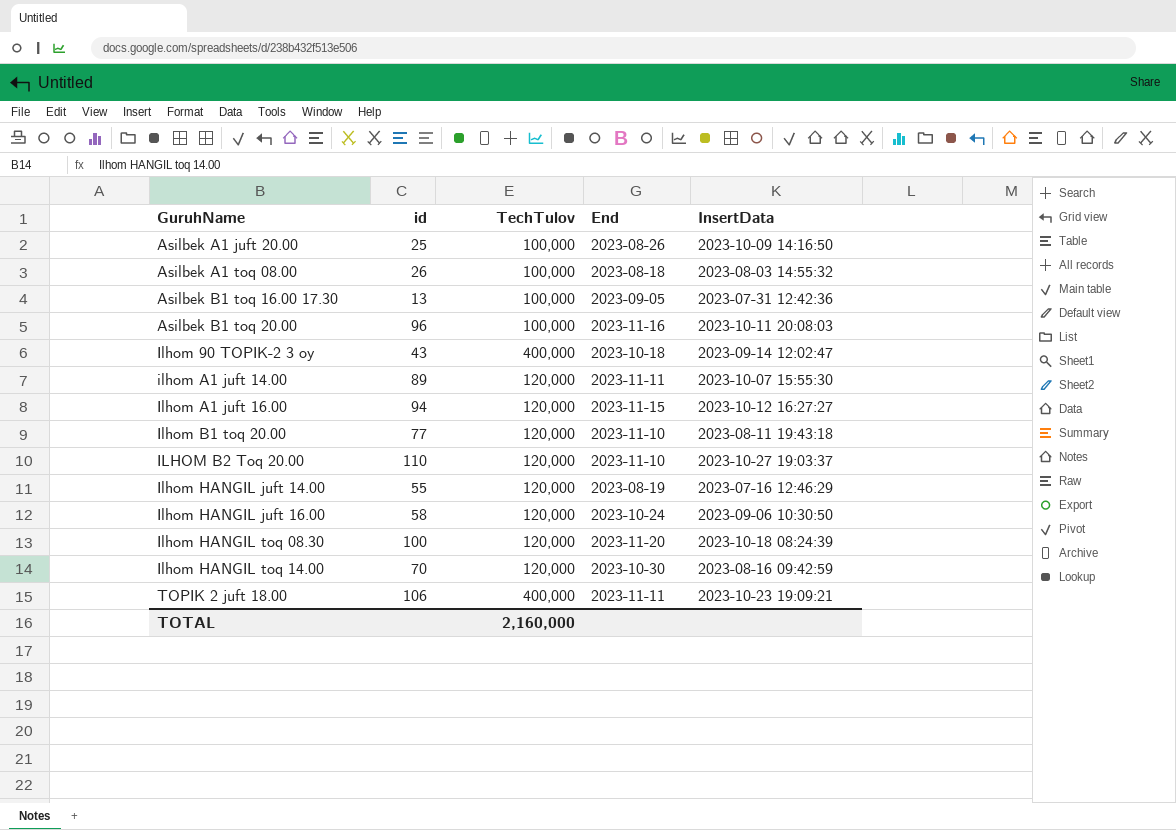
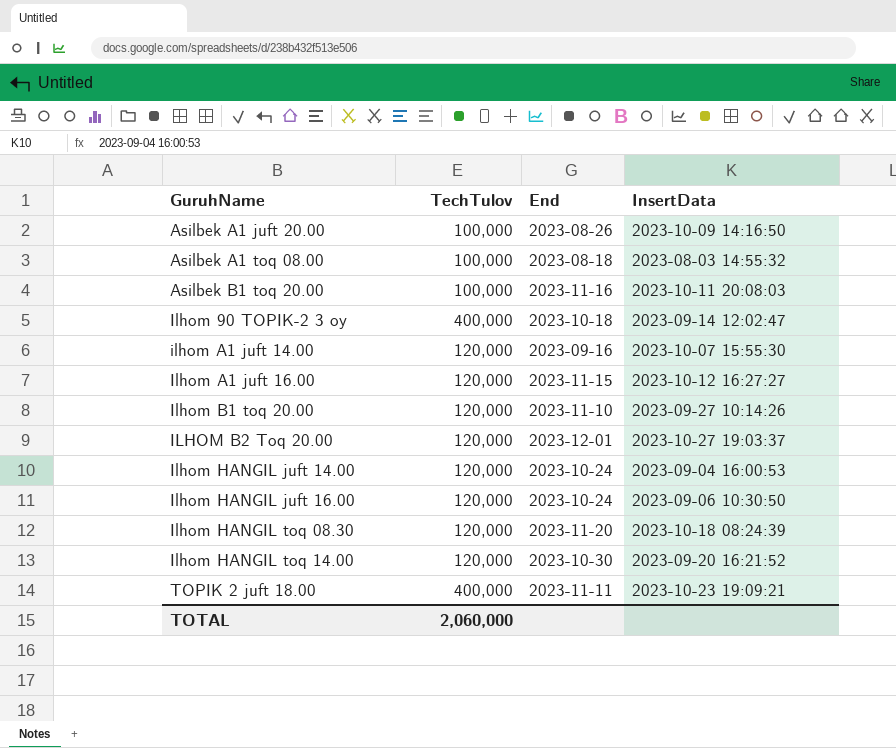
column id | position: 2 -> none
row Asilbek B1 toq 16.00 17.30: 13 | 100,000 | 2023-09-05 | 2023-07-31 12:42:36 -> none
ilhom A1 juft 14.00 | End: 2023-11-11 -> 2023-09-16
Ilhom B1 toq 20.00 | InsertData: 2023-08-11 19:43:18 -> 2023-09-27 10:14:26
ILHOM B2 Toq 20.00 | End: 2023-11-10 -> 2023-12-01
Ilhom HANGIL juft 14.00 | End: 2023-08-19 -> 2023-10-24
Ilhom HANGIL juft 14.00 | InsertData: 2023-07-16 12:46:29 -> 2023-09-04 16:00:53
Ilhom HANGIL toq 14.00 | InsertData: 2023-08-16 09:42:59 -> 2023-09-20 16:21:52
TOTAL | TechTulov: 2,160,000 -> 2,060,000

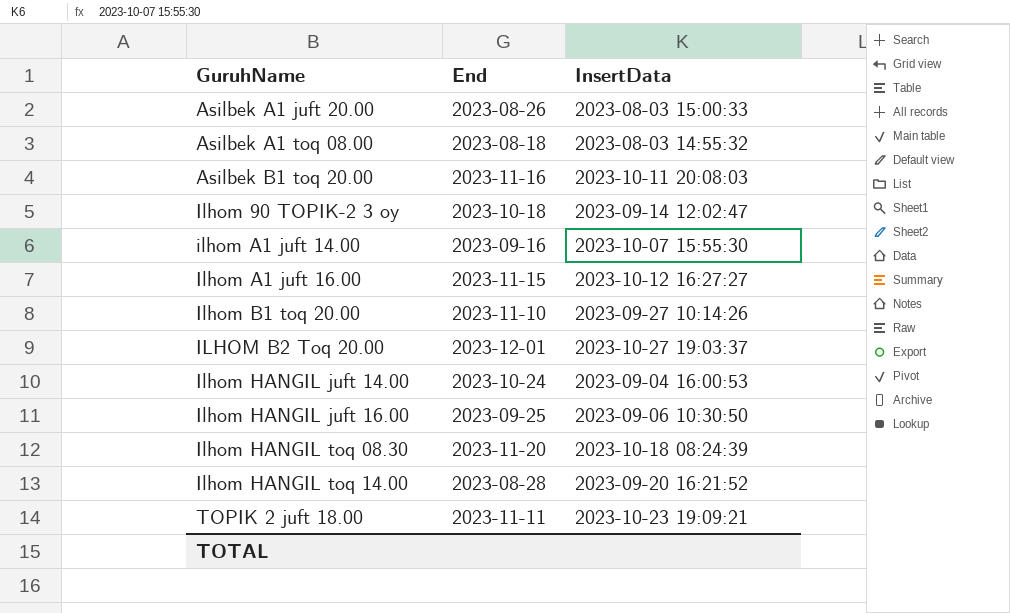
column TechTulov | position: 2 -> none
Asilbek A1 juft 20.00 | InsertData: 2023-10-09 14:16:50 -> 2023-08-03 15:00:33
Ilhom HANGIL juft 16.00 | End: 2023-10-24 -> 2023-09-25
Ilhom HANGIL toq 14.00 | End: 2023-10-30 -> 2023-08-28

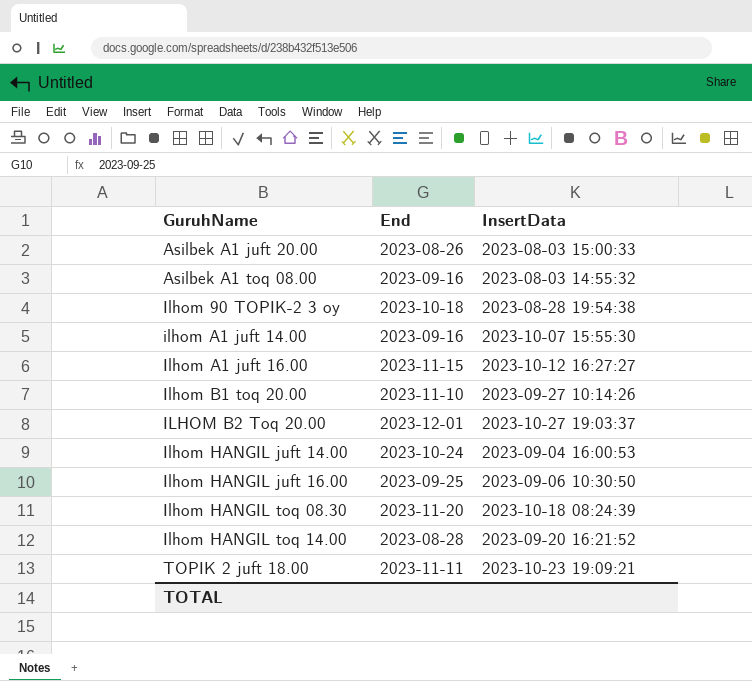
row Asilbek B1 toq 20.00: 2023-11-16 | 2023-10-11 20:08:03 -> none
Asilbek A1 toq 08.00 | End: 2023-08-18 -> 2023-09-16
Ilhom 90 TOPIK-2 3 oy | InsertData: 2023-09-14 12:02:47 -> 2023-08-28 19:54:38

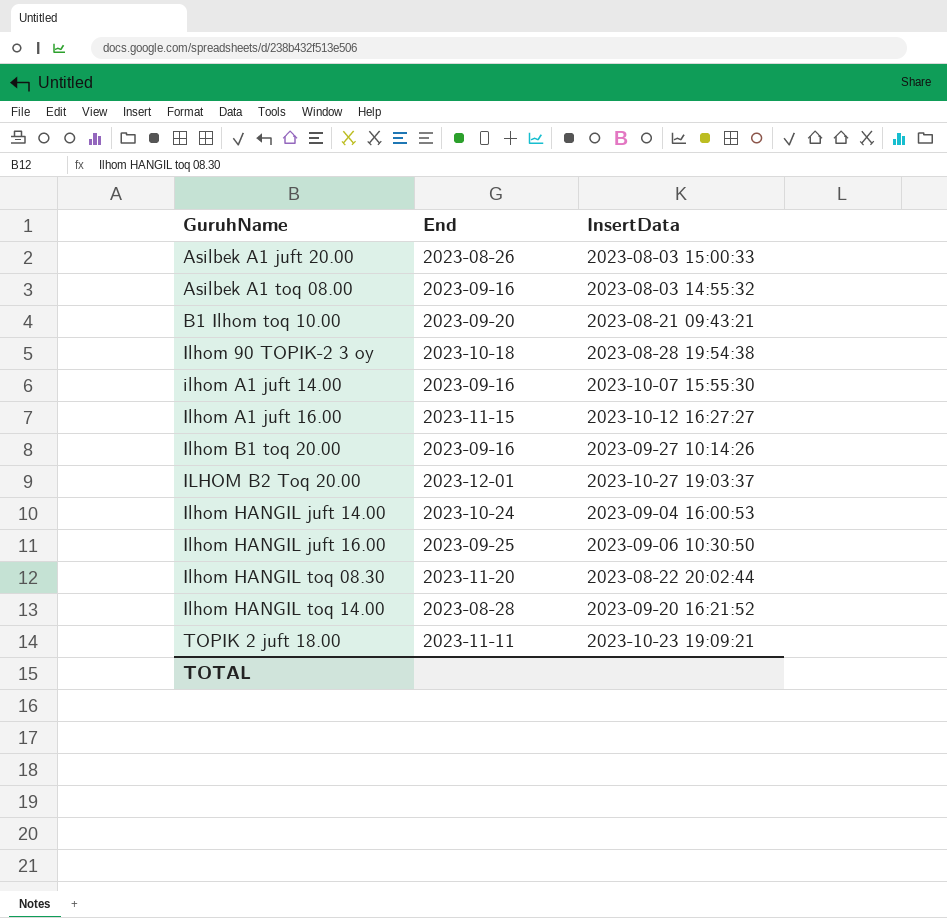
row B1 Ilhom toq 10.00: none -> 2023-09-20 | 2023-08-21 09:43:21
Ilhom B1 toq 20.00 | End: 2023-11-10 -> 2023-09-16
Ilhom HANGIL toq 08.30 | InsertData: 2023-10-18 08:24:39 -> 2023-08-22 20:02:44

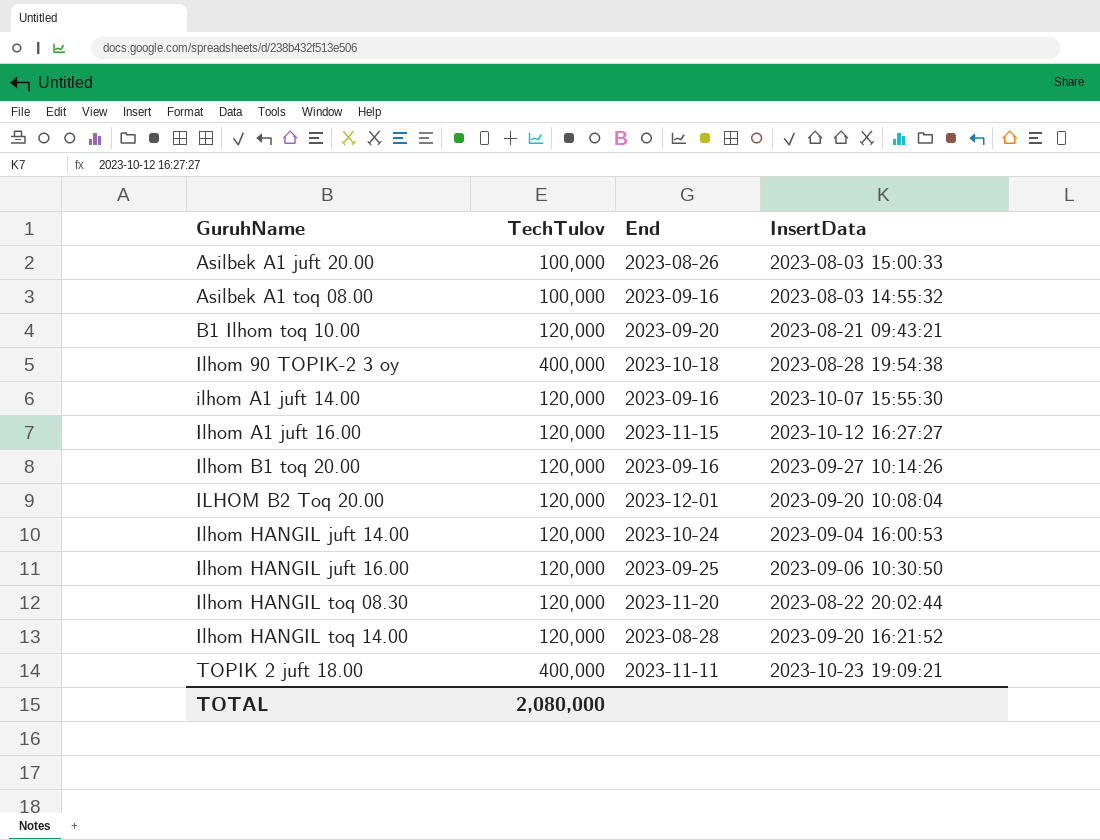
column TechTulov | position: none -> 2
ILHOM B2 Toq 20.00 | InsertData: 2023-10-27 19:03:37 -> 2023-09-20 10:08:04

